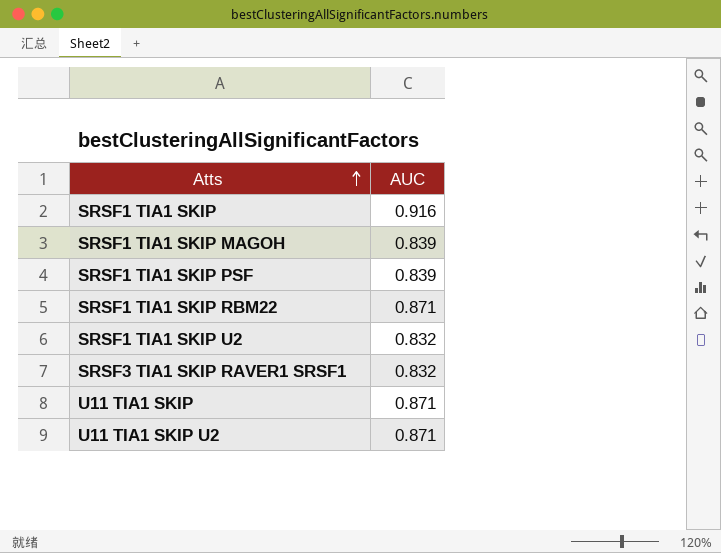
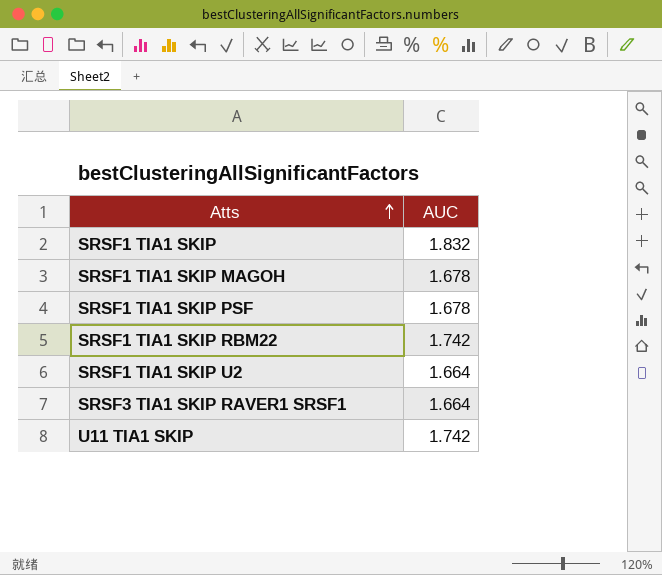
row U11 TIA1 SKIP U2: 0.871 -> none
SRSF1 TIA1 SKIP | AUC: 0.916 -> 1.832
SRSF1 TIA1 SKIP MAGOH | AUC: 0.839 -> 1.678
SRSF1 TIA1 SKIP PSF | AUC: 0.839 -> 1.678
SRSF1 TIA1 SKIP RBM22 | AUC: 0.871 -> 1.742
SRSF1 TIA1 SKIP U2 | AUC: 0.832 -> 1.664
SRSF3 TIA1 SKIP RAVER1 SRSF1 | AUC: 0.832 -> 1.664
U11 TIA1 SKIP | AUC: 0.871 -> 1.742

